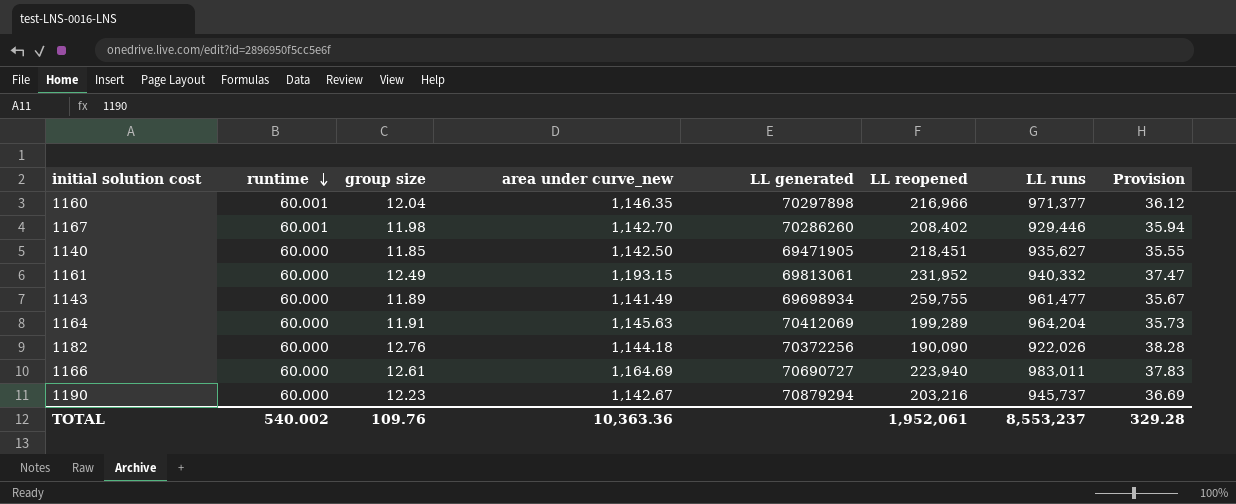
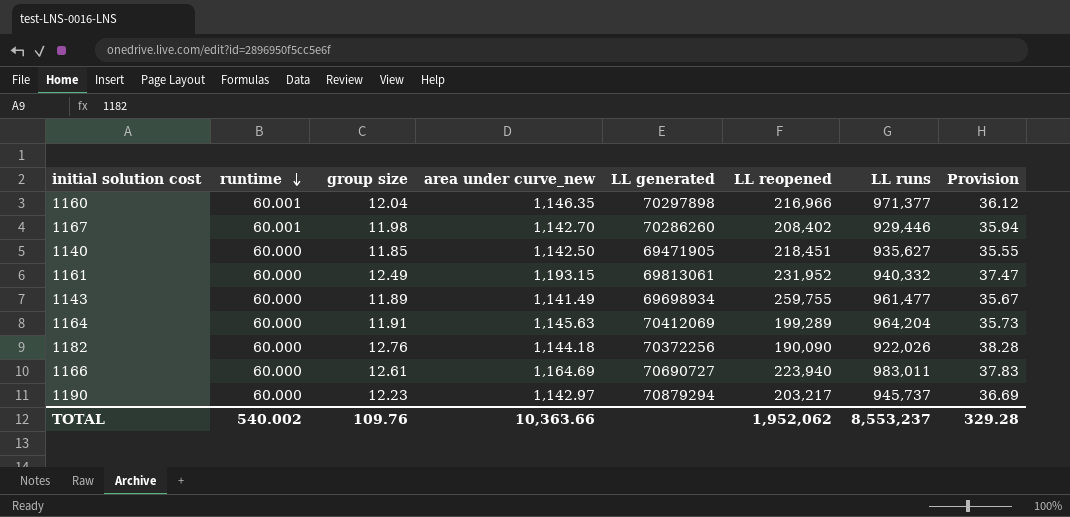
1190 | area under curve_new: 1,142.67 -> 1,142.97
1190 | LL reopened: 203,216 -> 203,217
TOTAL | area under curve_new: 10,363.36 -> 10,363.66
TOTAL | LL reopened: 1,952,061 -> 1,952,062

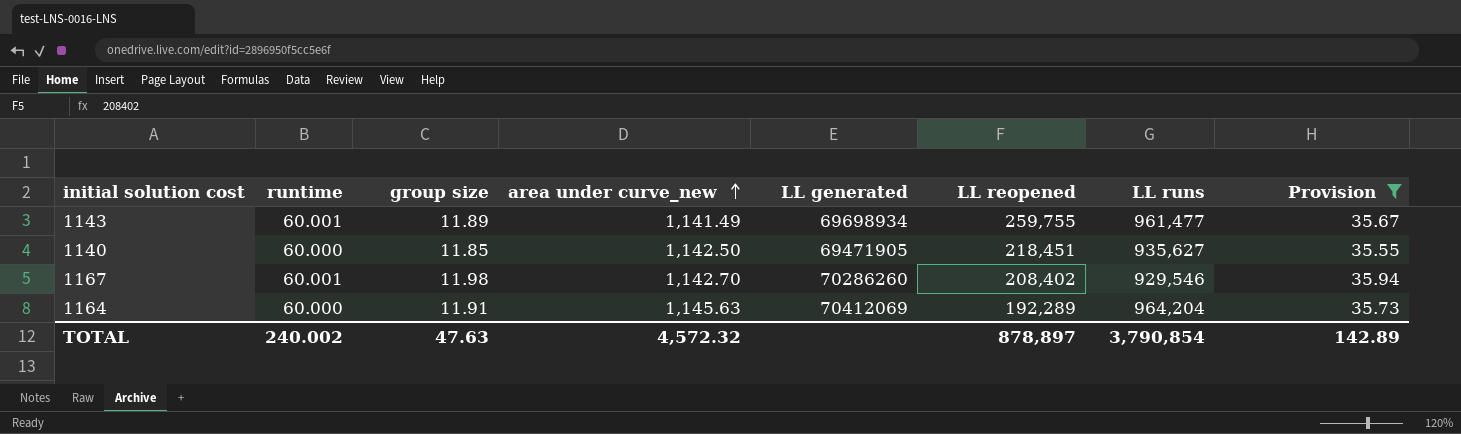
filter: none -> Provision <= 35.94
row order: runtime descending -> area under curve_new ascending
1143 | runtime: 60.000 -> 60.001
1167 | LL runs: 929,446 -> 929,546
1164 | LL reopened: 199,289 -> 192,289
TOTAL | runtime: 540.002 -> 240.002
TOTAL | group size: 109.76 -> 47.63
TOTAL | area under curve_new: 10,363.66 -> 4,572.32
TOTAL | LL reopened: 1,952,062 -> 878,897
TOTAL | LL runs: 8,553,237 -> 3,790,854
TOTAL | Provision: 329.28 -> 142.89

